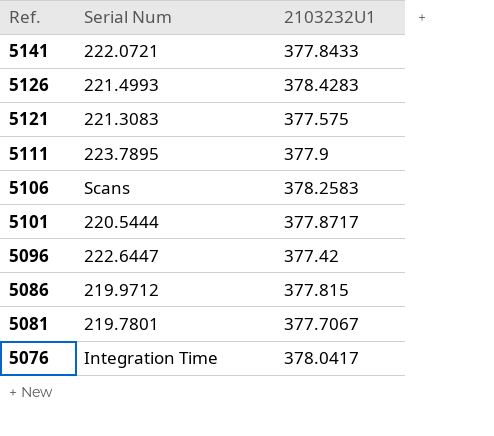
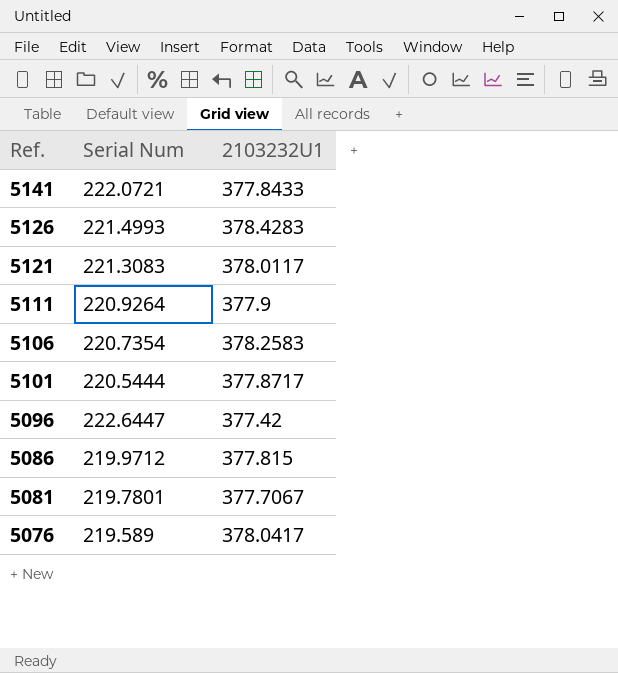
5121 | 2103232U1: 377.575 -> 378.0117
5111 | Serial Num: 223.7895 -> 220.9264
5106 | Serial Num: Scans -> 220.7354
5076 | Serial Num: Integration Time -> 219.589

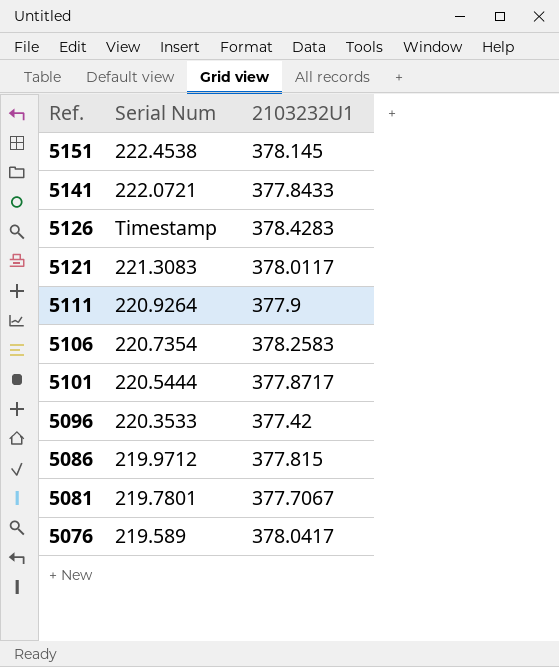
row 5151: none -> 222.4538 | 378.145
5126 | Serial Num: 221.4993 -> Timestamp
5096 | Serial Num: 222.6447 -> 220.3533

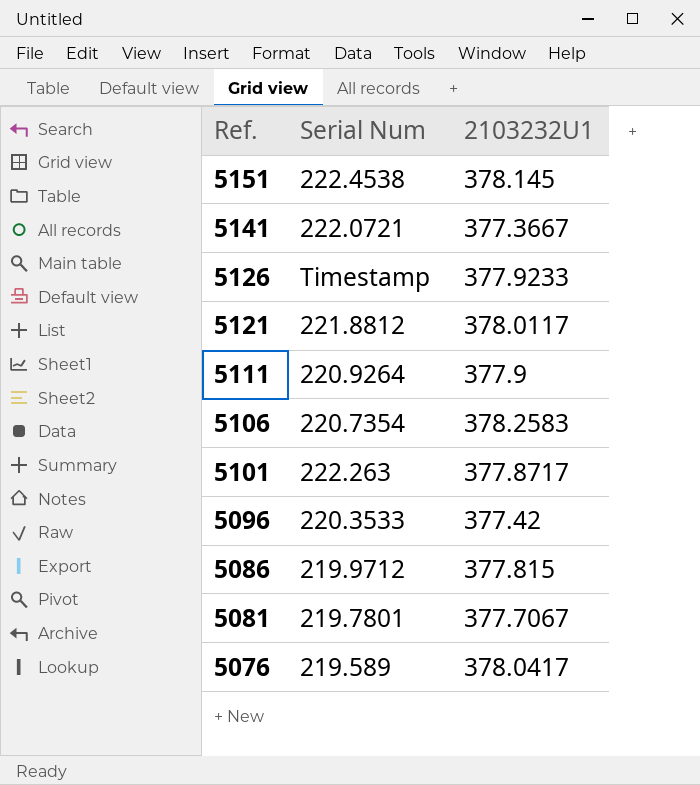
5141 | 2103232U1: 377.8433 -> 377.3667
5126 | 2103232U1: 378.4283 -> 377.9233
5121 | Serial Num: 221.3083 -> 221.8812
5101 | Serial Num: 220.5444 -> 222.263

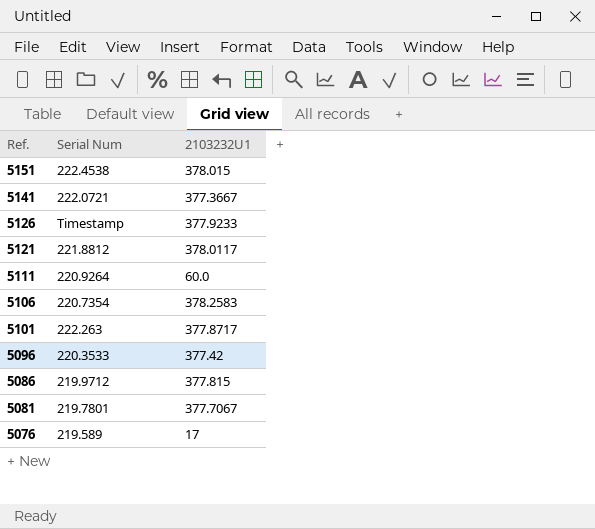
5151 | 2103232U1: 378.145 -> 378.015
5111 | 2103232U1: 377.9 -> 60.0
5076 | 2103232U1: 378.0417 -> 17

